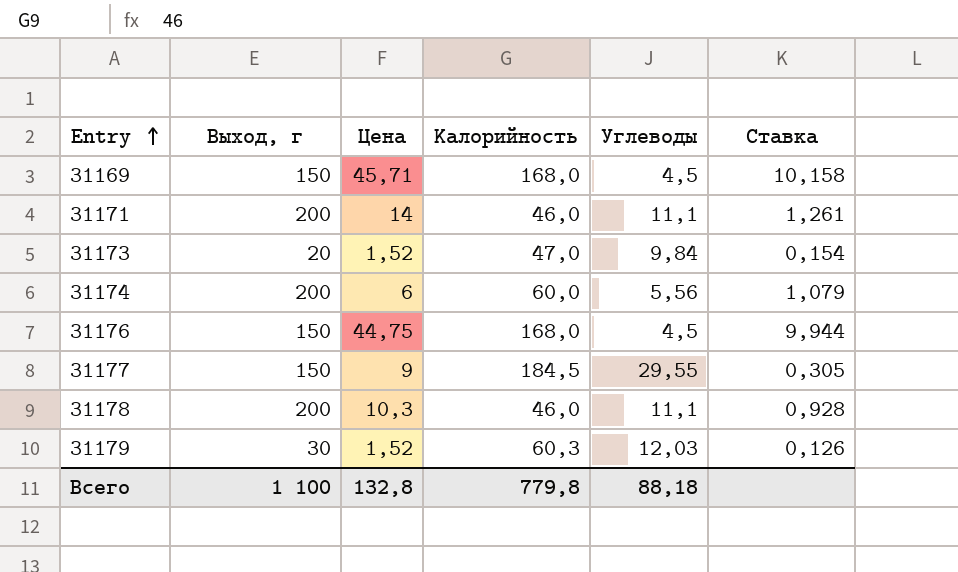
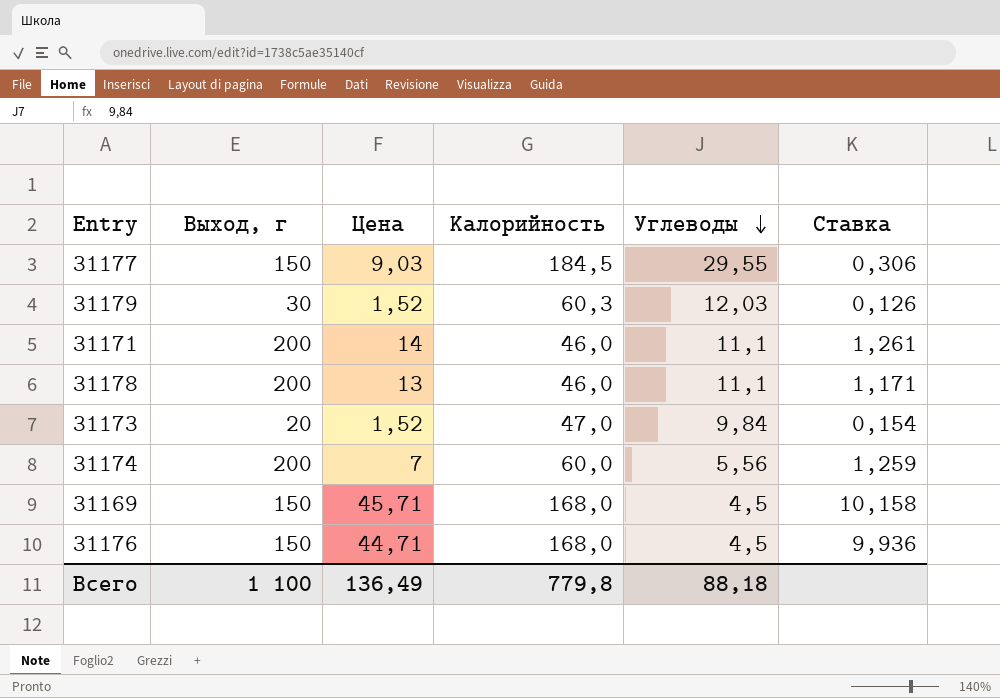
row order: Entry ascending -> Углеводы descending
31177 | Цена: 9 -> 9,03
31177 | Ставка: 0,305 -> 0,306
31178 | Цена: 10,3 -> 13
31178 | Ставка: 0,928 -> 1,171
31174 | Цена: 6 -> 7
31174 | Ставка: 1,079 -> 1,259
31176 | Цена: 44,75 -> 44,71
31176 | Ставка: 9,944 -> 9,936
Всего | Цена: 132,8 -> 136,49

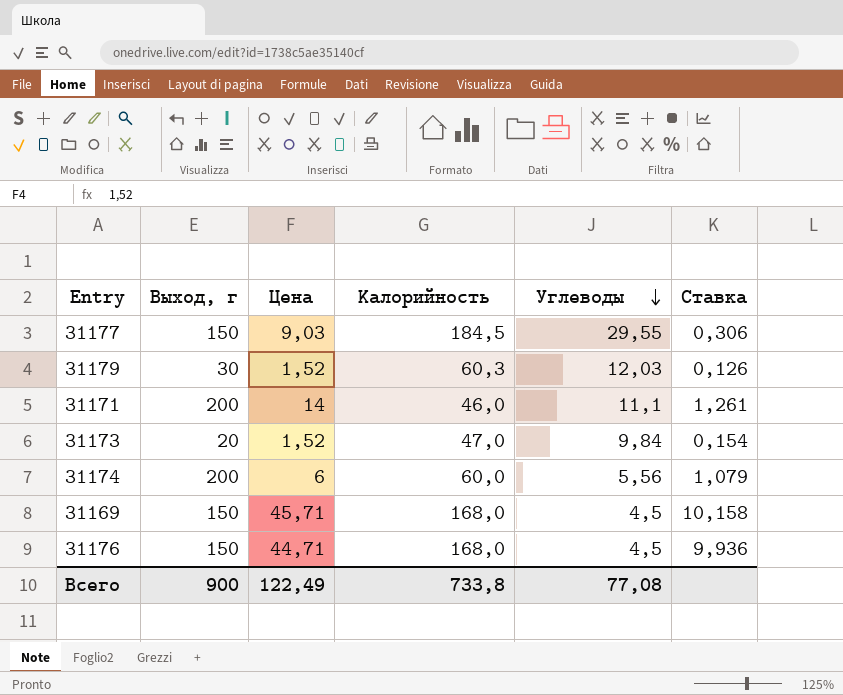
row 31178: 200 | 13 | 46,0 | 11,1 | 1,171 -> none
31174 | Цена: 7 -> 6
31174 | Ставка: 1,259 -> 1,079
Всего | Выход, г: 1 100 -> 900
Всего | Цена: 136,49 -> 122,49
Всего | Калорийность: 779,8 -> 733,8
Всего | Углеводы: 88,18 -> 77,08

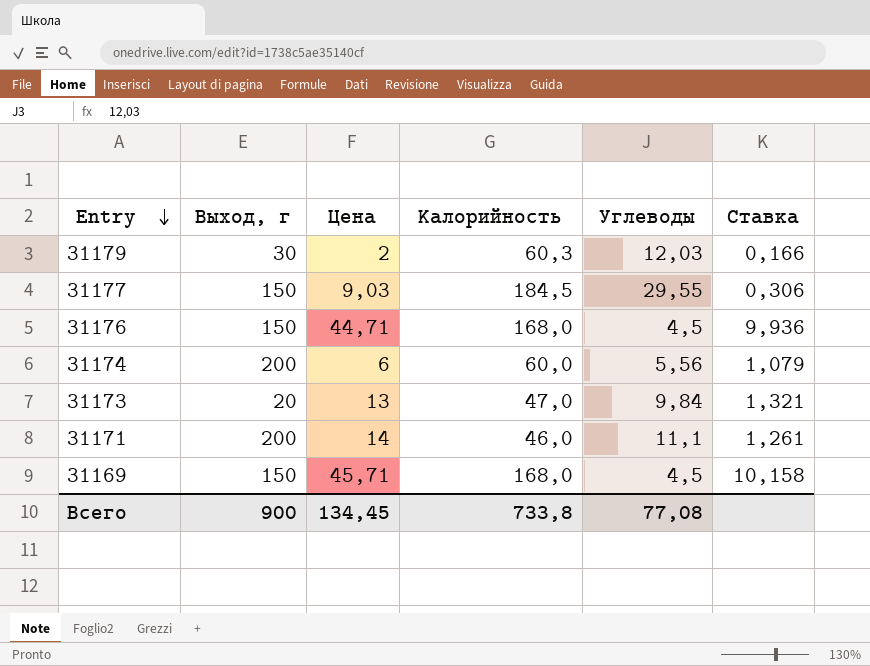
row order: Углеводы descending -> Entry descending
31179 | Цена: 1,52 -> 2
31179 | Ставка: 0,126 -> 0,166
31173 | Цена: 1,52 -> 13
31173 | Ставка: 0,154 -> 1,321
Всего | Цена: 122,49 -> 134,45

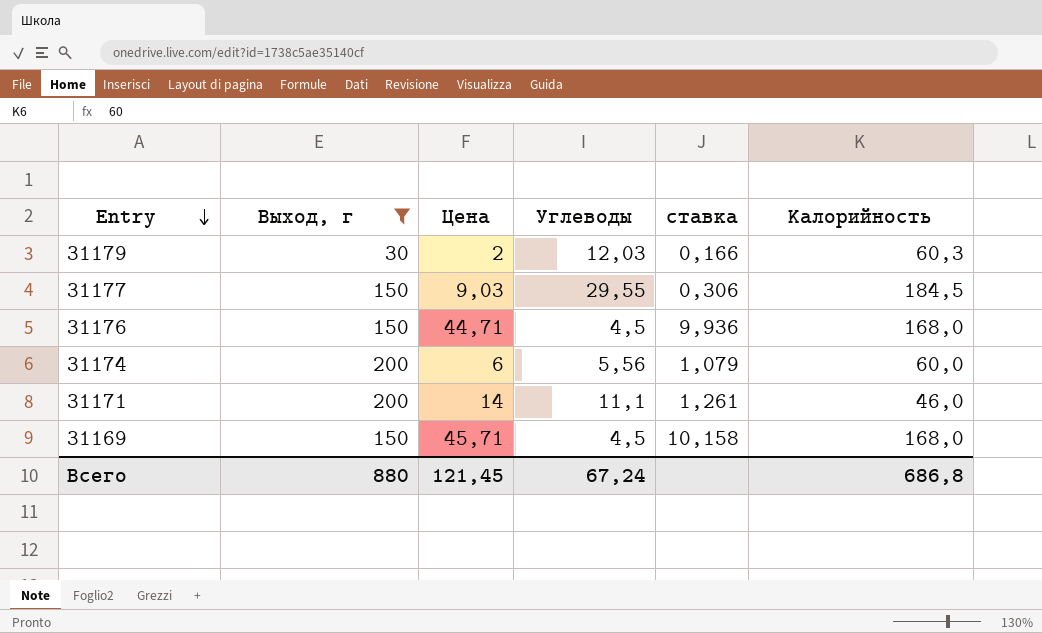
filter: none -> Выход, г != 20
column name: Ставка -> ставка
column Калорийность | position: 4 -> 6
Всего | Выход, г: 900 -> 880
Всего | Цена: 134,45 -> 121,45
Всего | Углеводы: 77,08 -> 67,24
Всего | Калорийность: 733,8 -> 686,8

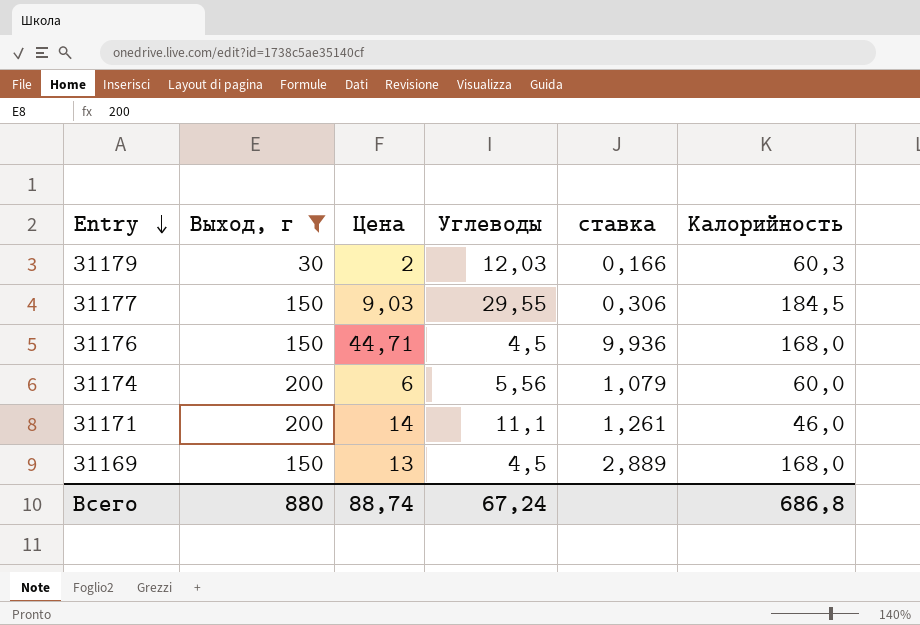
31169 | Цена: 45,71 -> 13
31169 | ставка: 10,158 -> 2,889
Всего | Цена: 121,45 -> 88,74

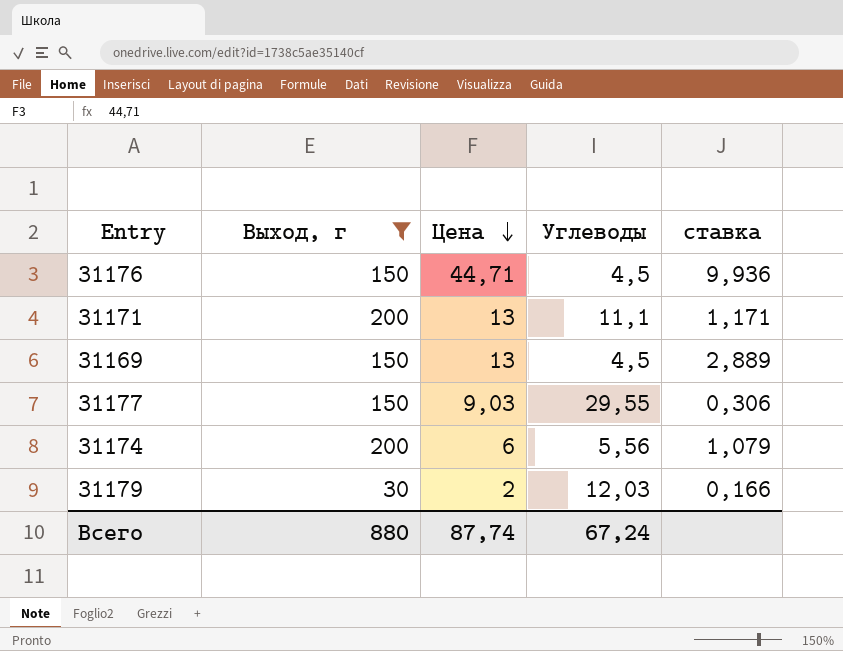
row order: Entry descending -> Цена descending
column Калорийность | position: 6 -> none
31171 | Цена: 14 -> 13
31171 | ставка: 1,261 -> 1,171
Всего | Цена: 88,74 -> 87,74

